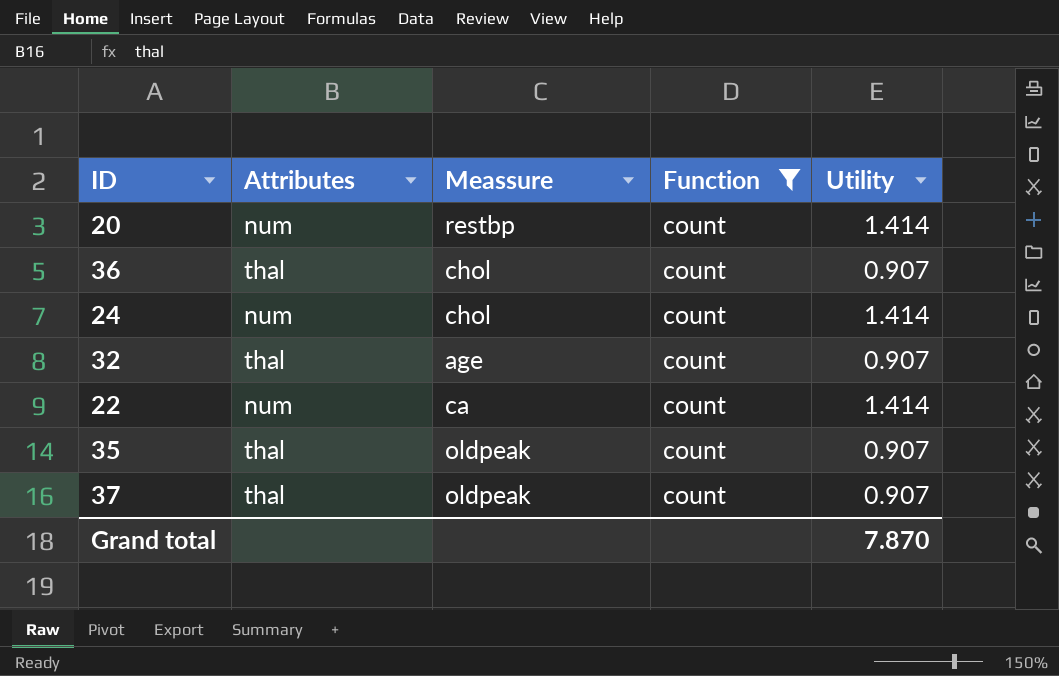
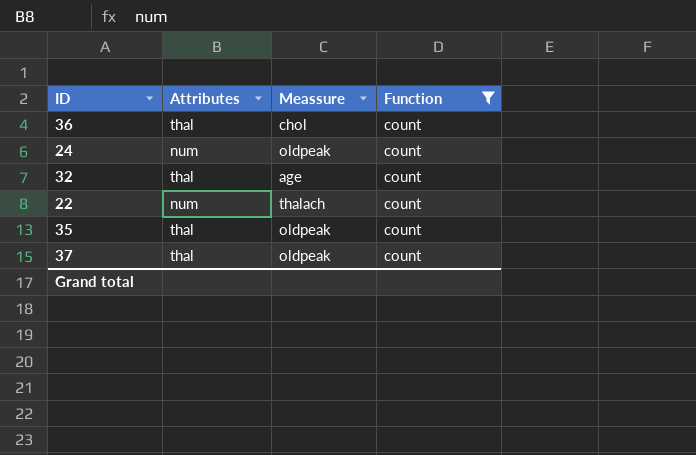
column Utility | position: 5 -> none
row 20: num | restbp | count | 1.414 -> none
24 | Meassure: chol -> oldpeak
22 | Meassure: ca -> thalach

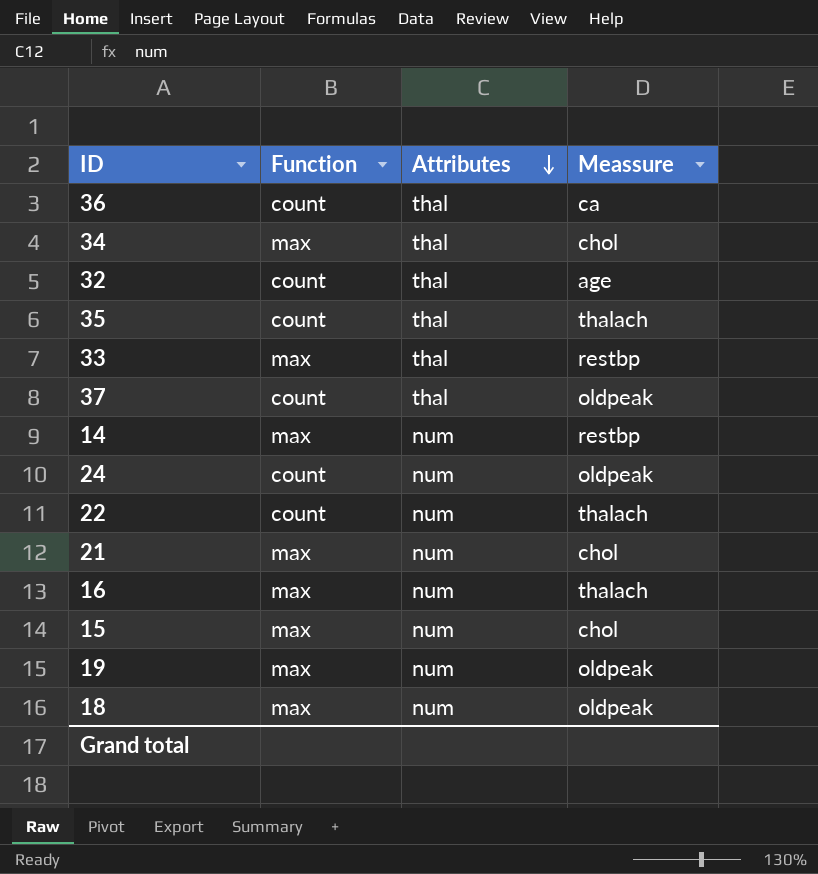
filter: Function = count -> none
row order: none -> Attributes descending
column Function | position: 4 -> 2
36 | Meassure: chol -> ca
35 | Meassure: oldpeak -> thalach

